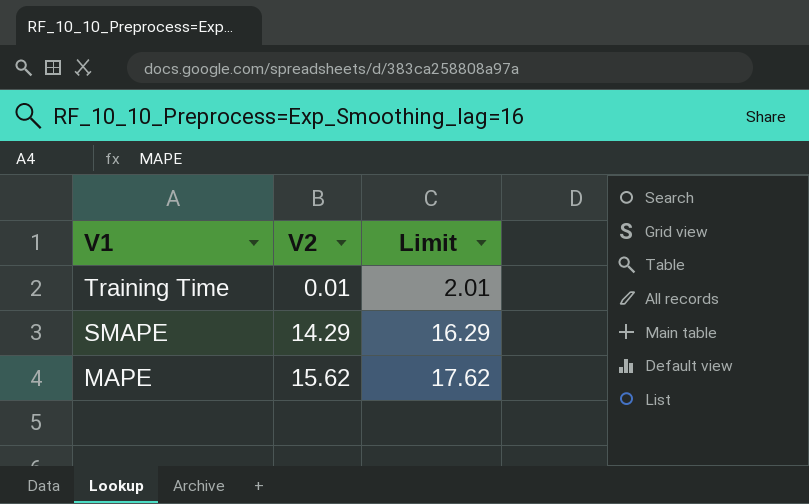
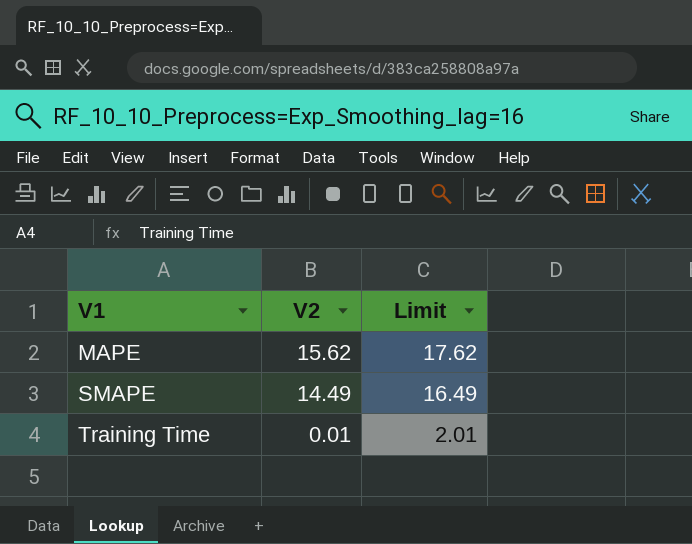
row order: V1 descending -> V1 ascending
SMAPE | V2: 14.29 -> 14.49
SMAPE | Limit: 16.29 -> 16.49

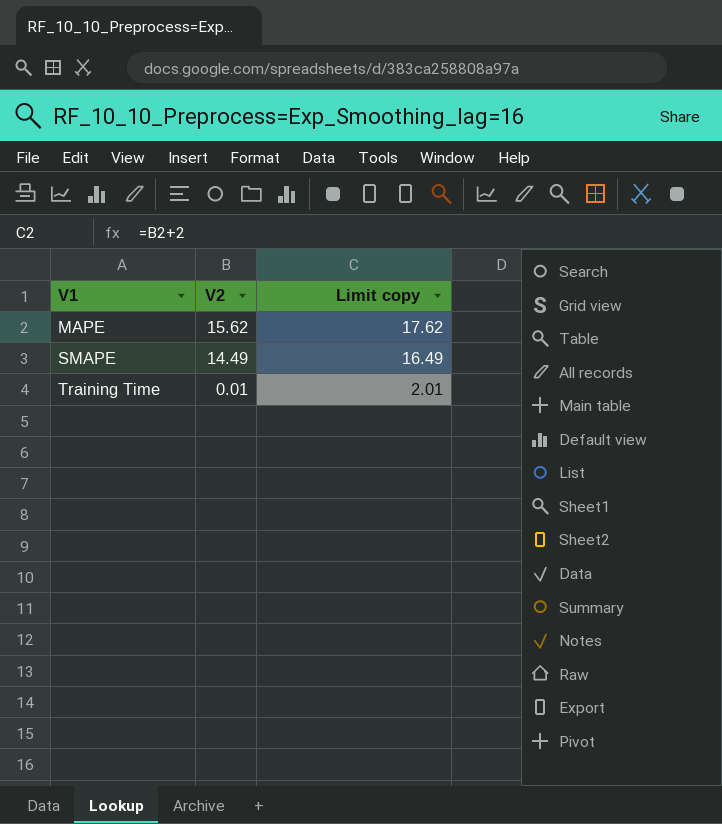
column name: Limit -> Limit copy

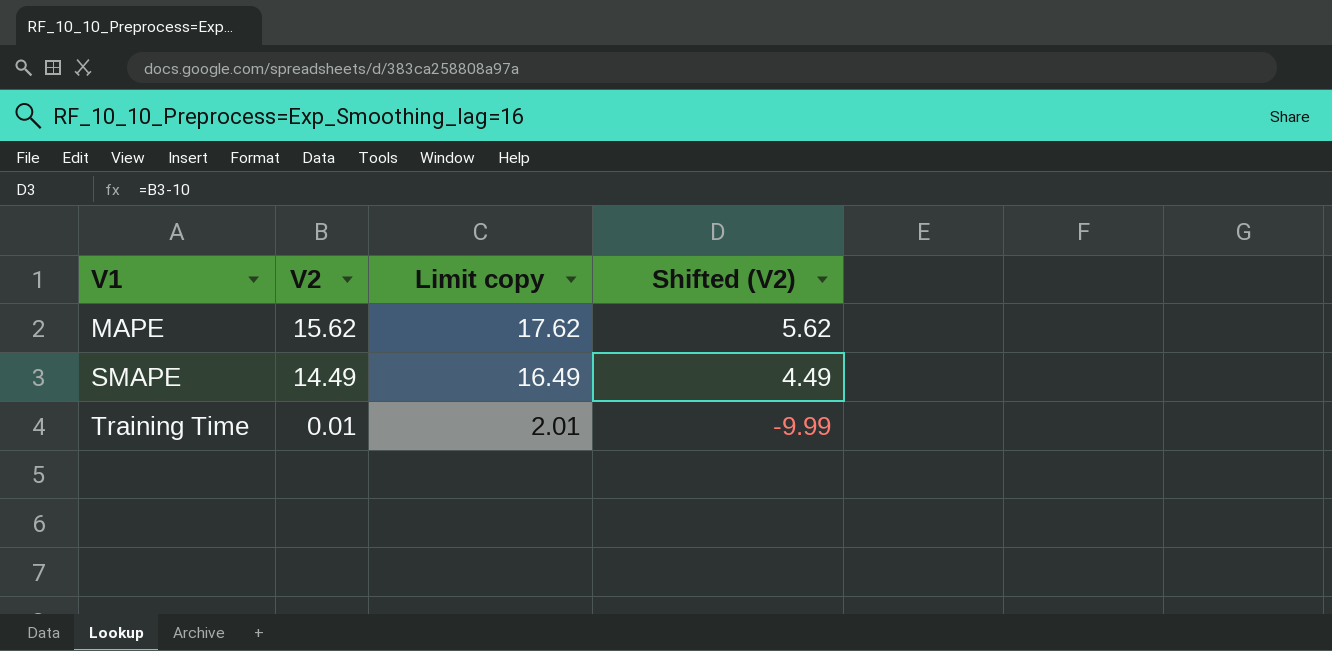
column Shifted (V2) | formula: none -> [V2] - 10

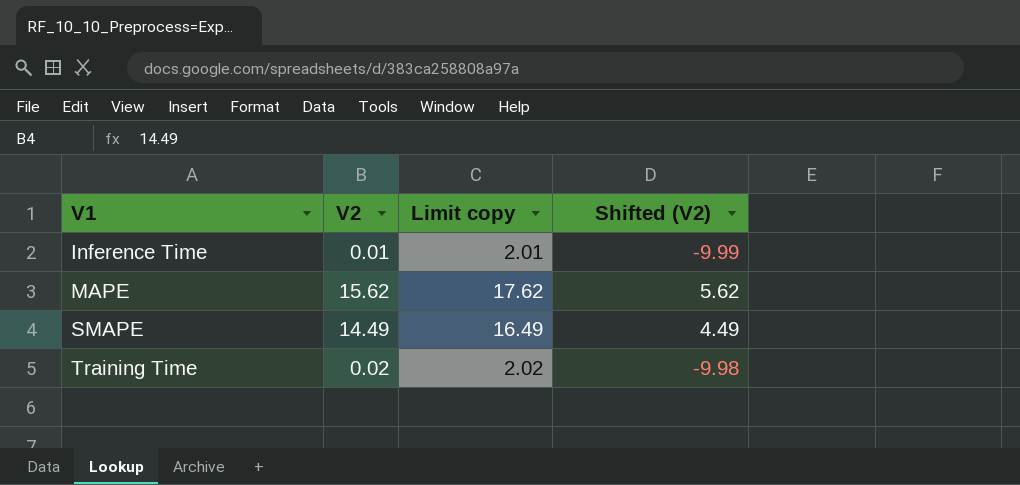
row Inference Time: none -> 0.01 | 2.01 | -9.99
Training Time | V2: 0.01 -> 0.02
Training Time | Limit copy: 2.01 -> 2.02
Training Time | Shifted (V2): -9.99 -> -9.98

